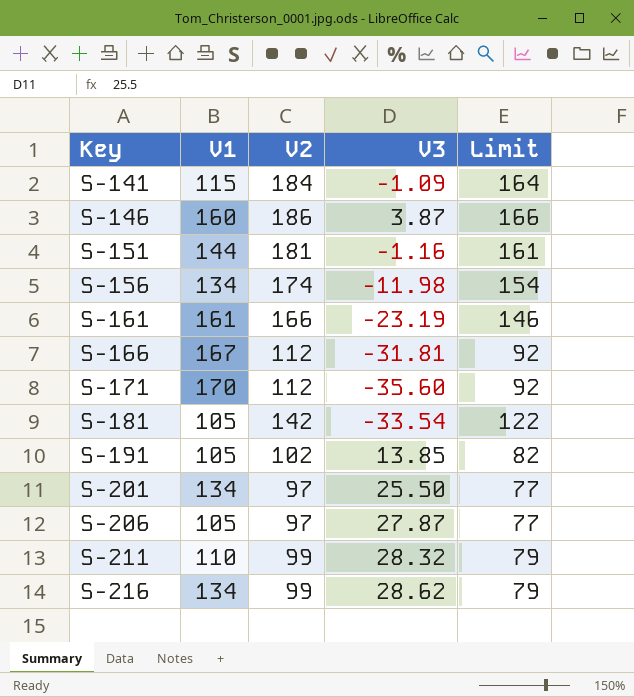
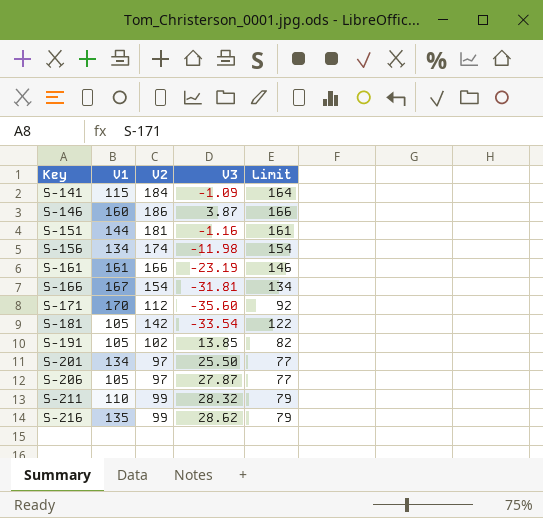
S-166 | V2: 112 -> 154
S-166 | Limit: 92 -> 134
S-216 | V1: 134 -> 135

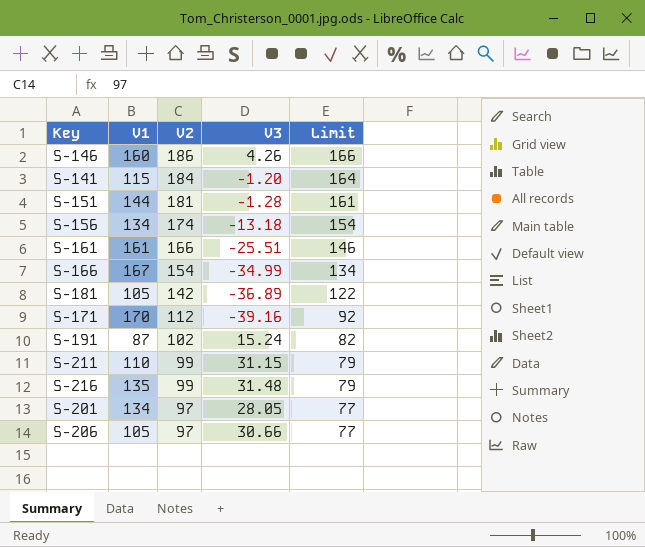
row order: Key ascending -> V2 descending
S-146 | V3: 3.87 -> 4.26
S-141 | V3: -1.09 -> -1.20
S-151 | V3: -1.16 -> -1.28
S-156 | V3: -11.98 -> -13.18
S-161 | V3: -23.19 -> -25.51
S-166 | V3: -31.81 -> -34.99
S-181 | V3: -33.54 -> -36.89
S-171 | V3: -35.60 -> -39.16
S-191 | V1: 105 -> 87
S-191 | V3: 13.85 -> 15.24
S-211 | V3: 28.32 -> 31.15
S-216 | V3: 28.62 -> 31.48
S-201 | V3: 25.50 -> 28.05
S-206 | V3: 27.87 -> 30.66

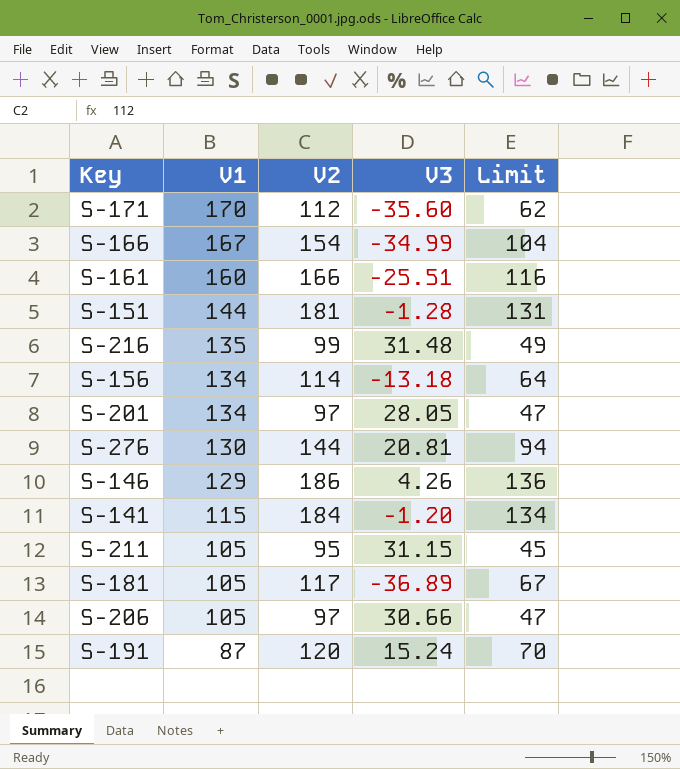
row order: V2 descending -> V1 descending
column Limit | formula: [V2] - 20 -> [V2] - 50
S-171 | V3: -39.16 -> -35.60
S-161 | V1: 161 -> 160
S-156 | V2: 174 -> 114
row S-276: none -> 130 | 144 | 20.81 | 94
S-146 | V1: 160 -> 129
S-211 | V1: 110 -> 105
S-211 | V2: 99 -> 95
S-181 | V2: 142 -> 117
S-191 | V2: 102 -> 120

